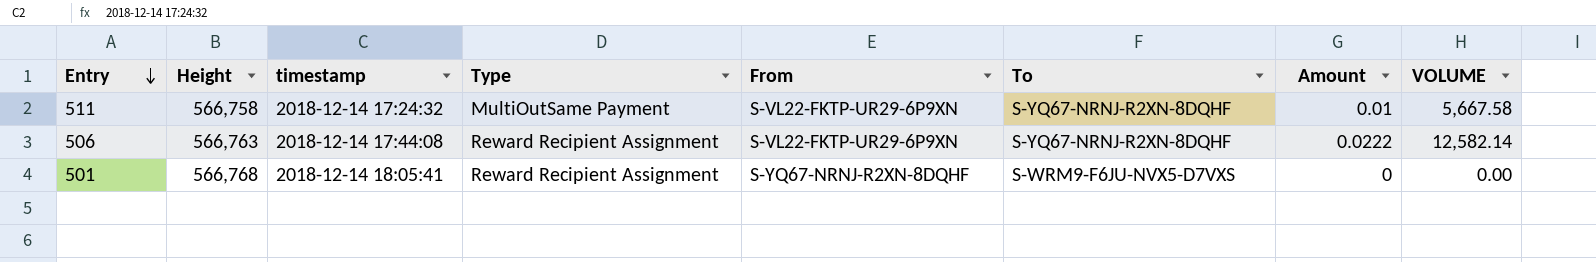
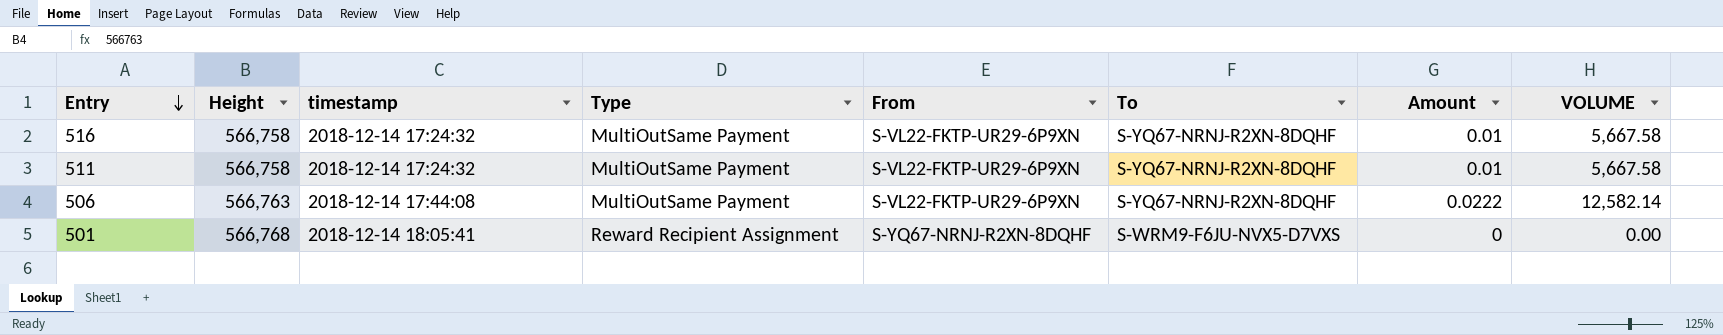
row 516: none -> 566,758 | 2018-12-14 17:24:32 | MultiOutSame Payment | S-VL22-FKTP-UR29-6P9XN | S-YQ67-NRNJ-R2XN-8DQHF | 0.01 | 5,667.58
506 | Type: Reward Recipient Assignment -> MultiOutSame Payment

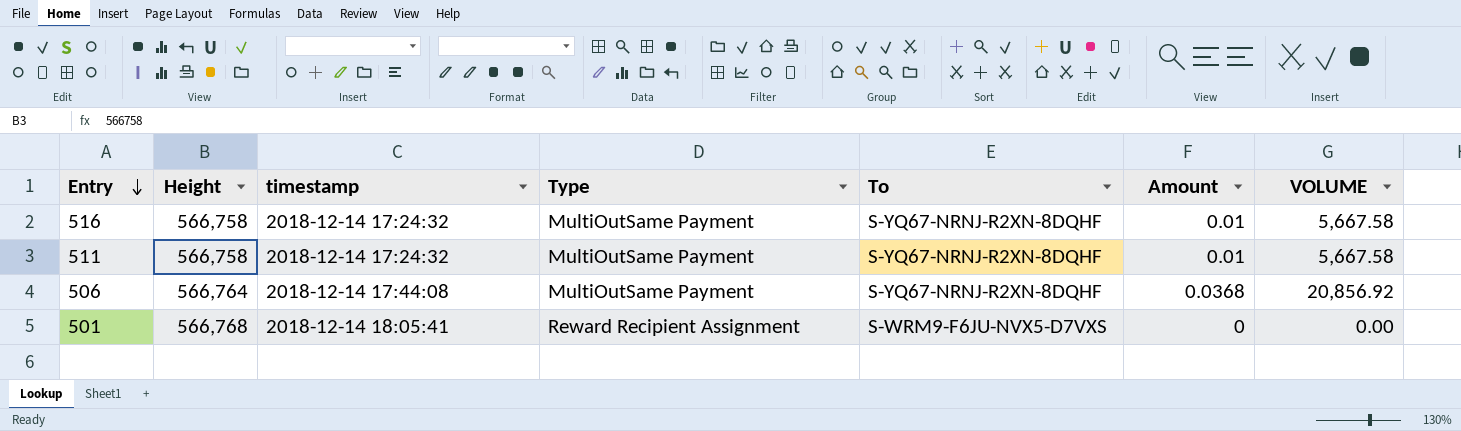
column From | position: 5 -> none
506 | Height: 566,763 -> 566,764
506 | Amount: 0.0222 -> 0.0368
506 | VOLUME: 12,582.14 -> 20,856.92

